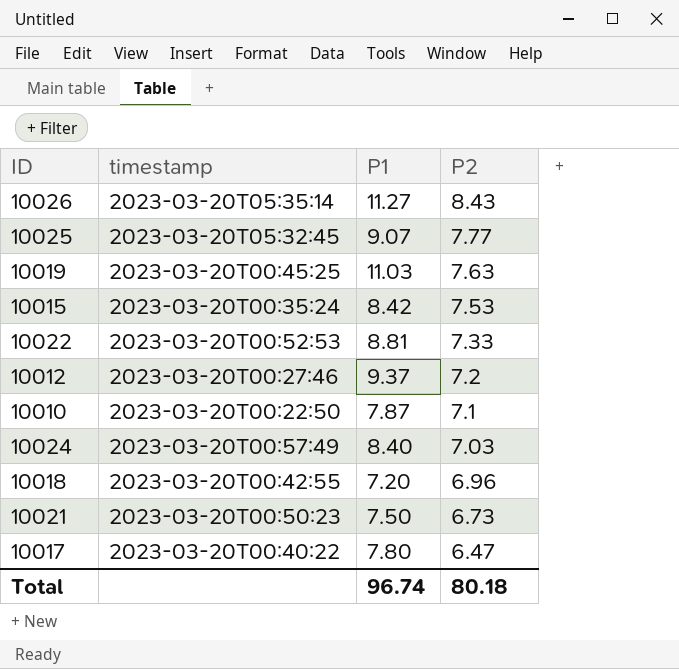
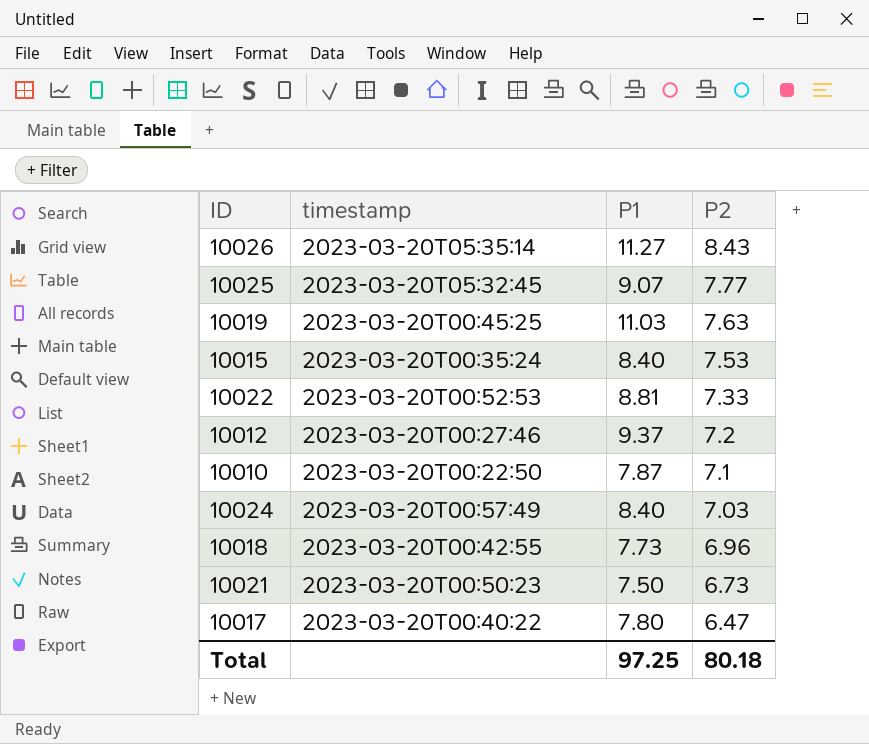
10015 | P1: 8.42 -> 8.40
10018 | P1: 7.20 -> 7.73
Total | P1: 96.74 -> 97.25

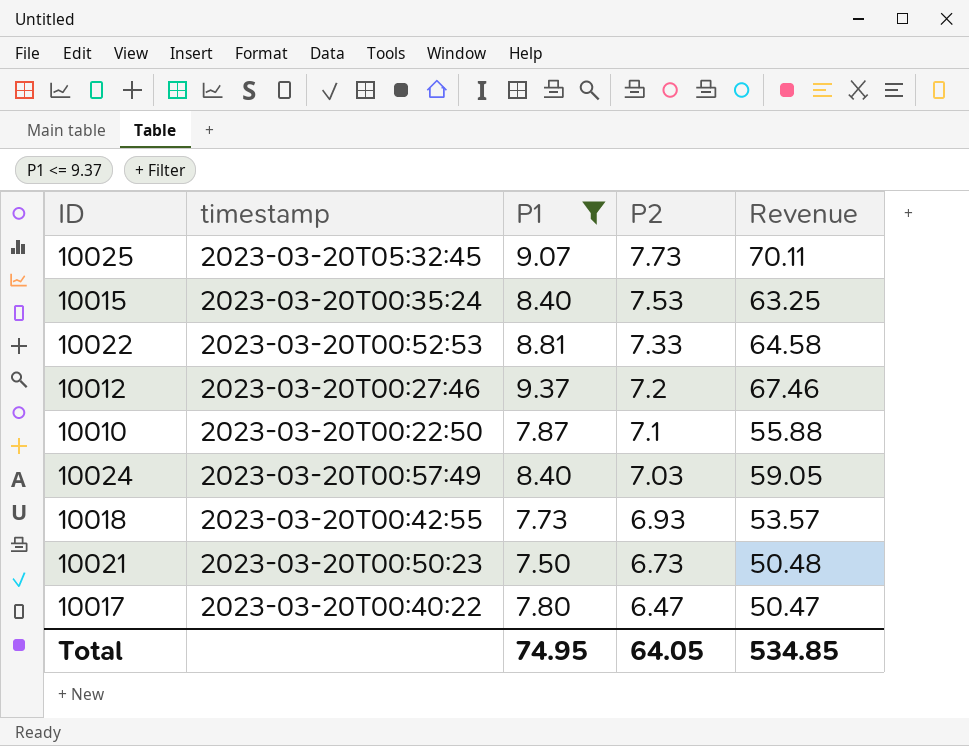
filter: none -> P1 <= 9.37
column Revenue | formula: none -> [P1] * [P2]
10025 | P2: 7.77 -> 7.73
10018 | P2: 6.96 -> 6.93
Total | P1: 97.25 -> 74.95
Total | P2: 80.18 -> 64.05

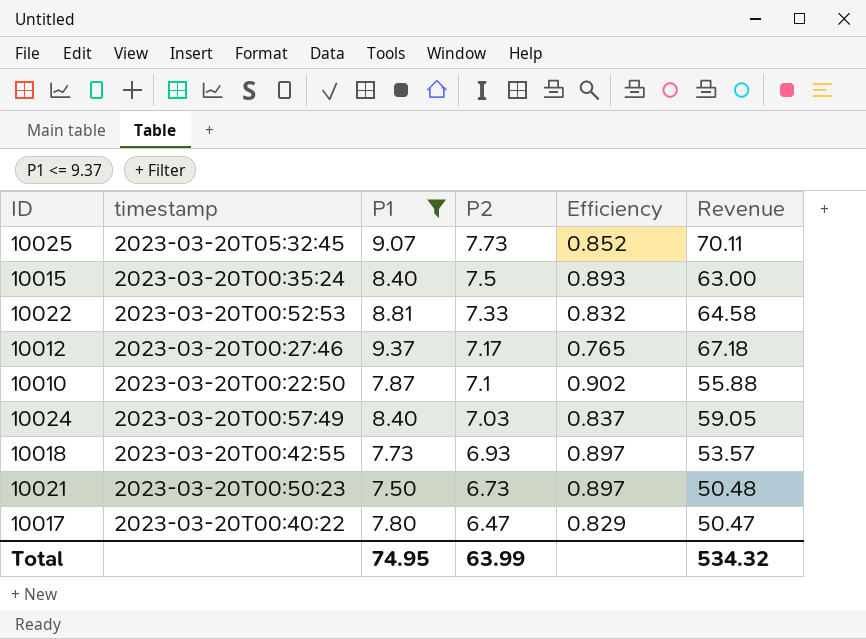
column Efficiency | formula: none -> [P2] / [P1]
10015 | P2: 7.53 -> 7.5
10015 | Revenue: 63.25 -> 63.00
10012 | P2: 7.2 -> 7.17
10012 | Revenue: 67.46 -> 67.18
Total | P2: 64.05 -> 63.99
Total | Revenue: 534.85 -> 534.32

